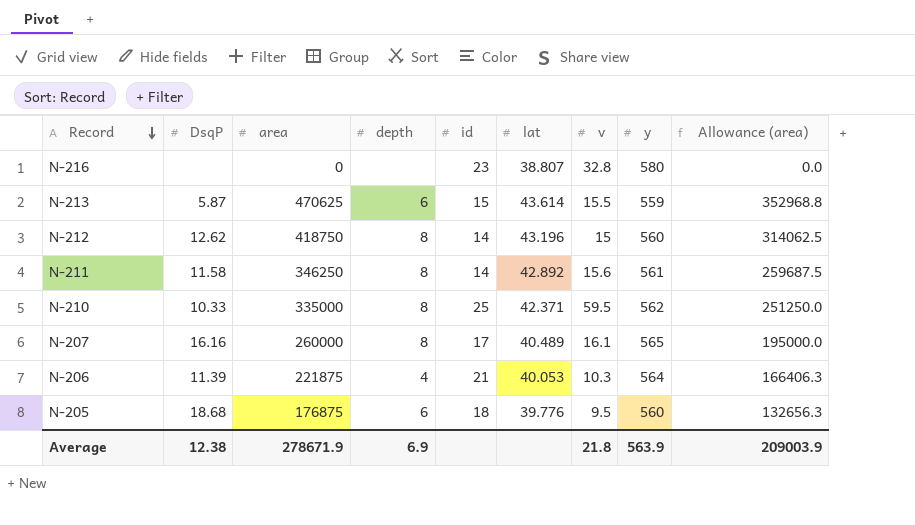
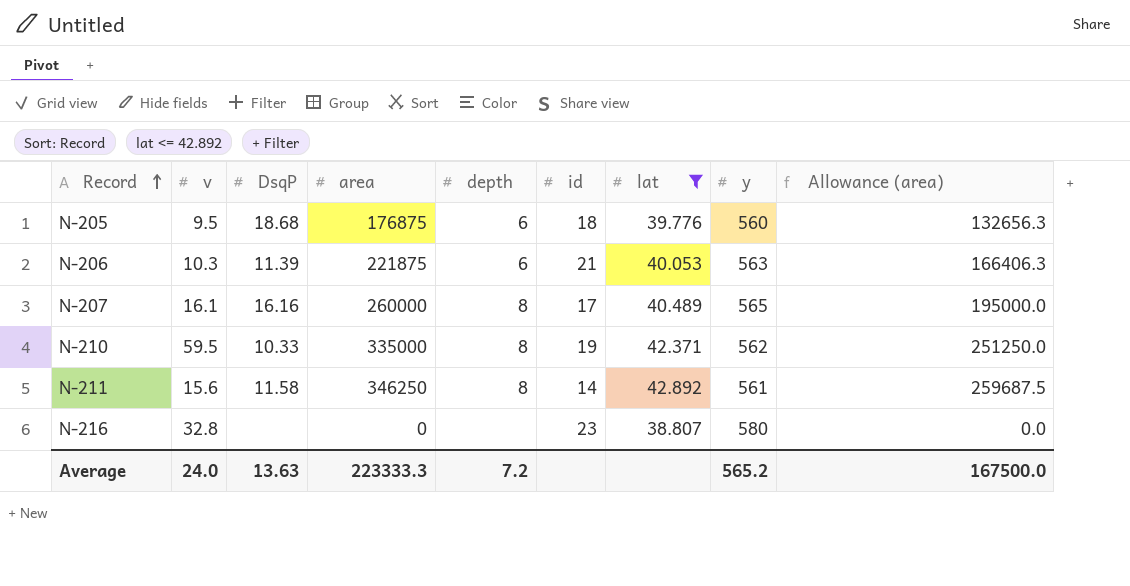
filter: none -> lat <= 42.892
row order: Record descending -> Record ascending
column v | position: 7 -> 2
N-206 | depth: 4 -> 6
N-206 | y: 564 -> 563
N-210 | id: 25 -> 19
Average | v: 21.8 -> 24.0
Average | DsqP: 12.38 -> 13.63
Average | area: 278671.9 -> 223333.3
Average | depth: 6.9 -> 7.2
Average | y: 563.9 -> 565.2
Average | Allowance (area): 209003.9 -> 167500.0

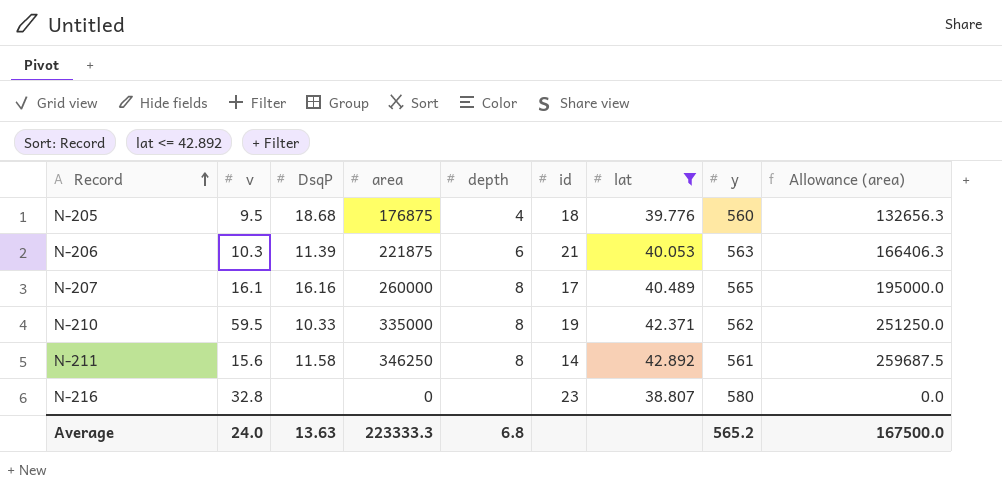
N-205 | depth: 6 -> 4
Average | depth: 7.2 -> 6.8

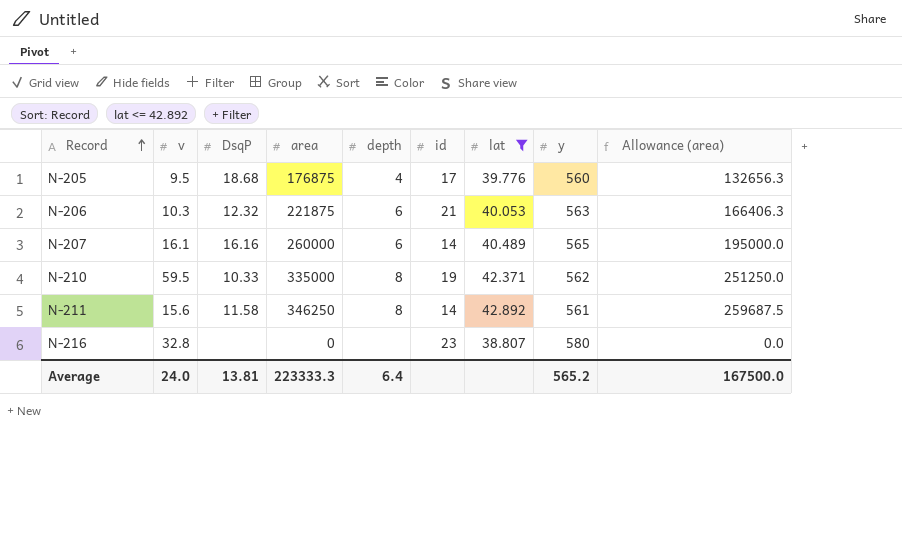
N-205 | id: 18 -> 17
N-206 | DsqP: 11.39 -> 12.32
N-207 | depth: 8 -> 6
N-207 | id: 17 -> 14
Average | DsqP: 13.63 -> 13.81
Average | depth: 6.8 -> 6.4

